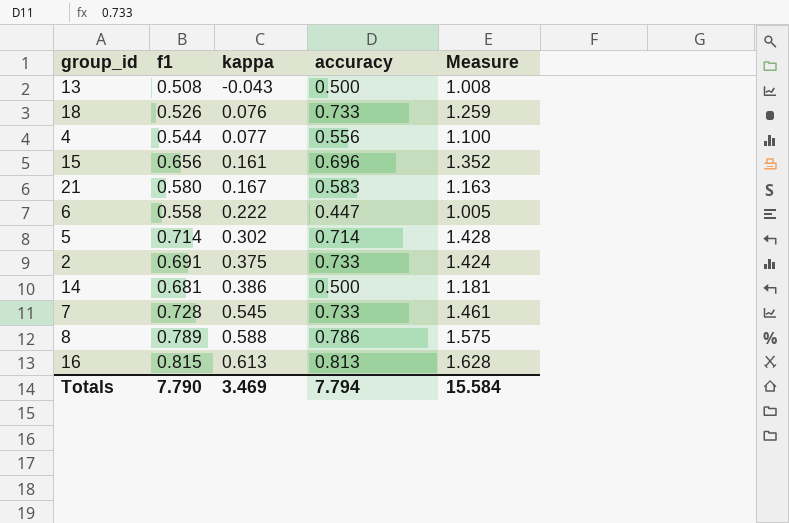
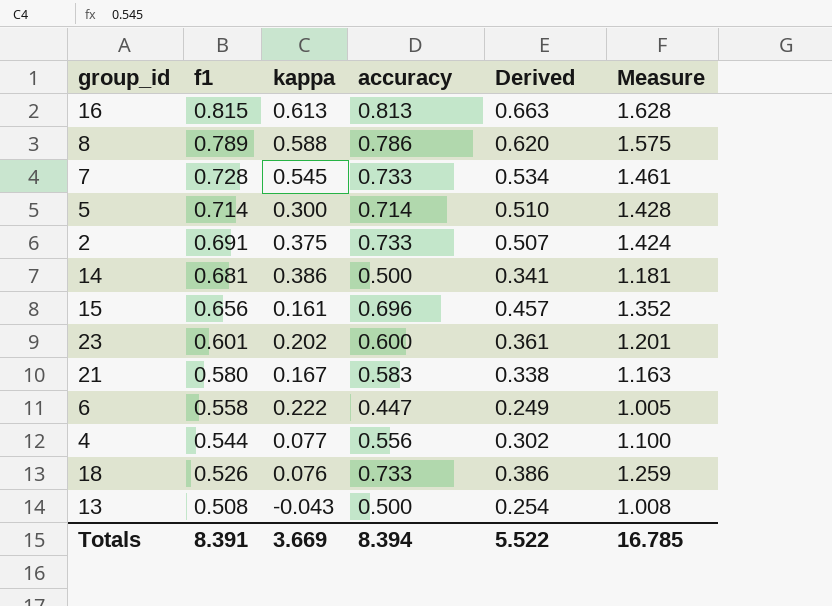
row order: kappa ascending -> f1 descending
column Derived | formula: none -> [f1] * [accuracy]
5 | kappa: 0.302 -> 0.300
row 23: none -> 0.601 | 0.202 | 0.600 | 0.361 | 1.201
Totals | f1: 7.790 -> 8.391
Totals | kappa: 3.469 -> 3.669
Totals | accuracy: 7.794 -> 8.394
Totals | Measure: 15.584 -> 16.785

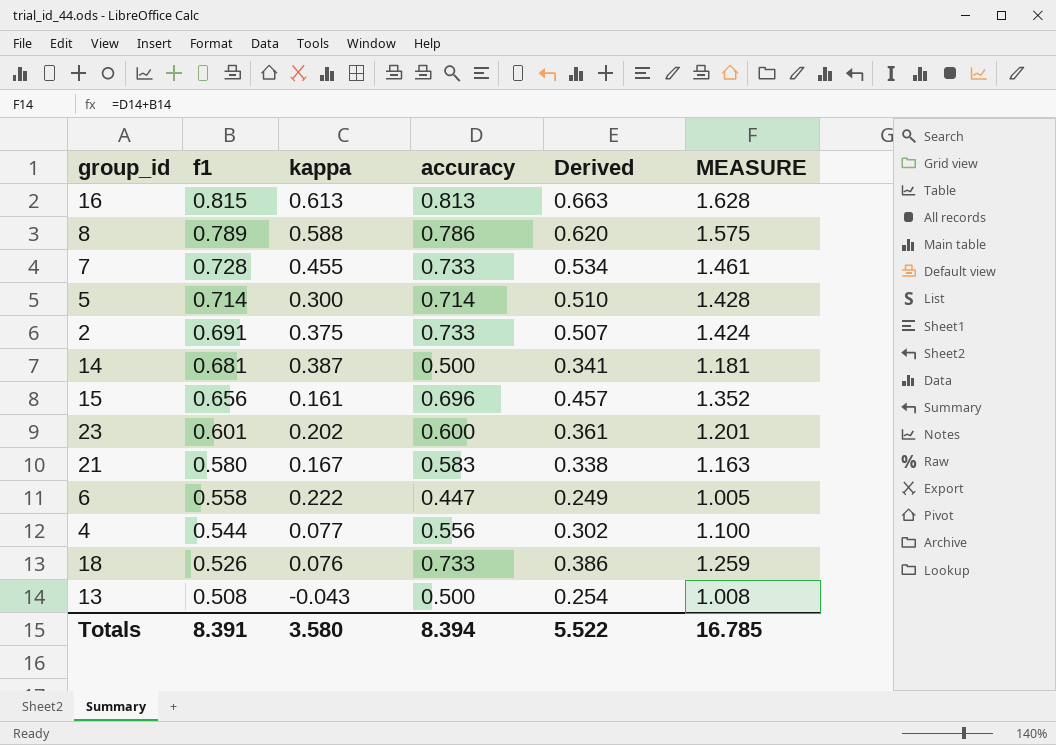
column name: Measure -> MEASURE
7 | kappa: 0.545 -> 0.455
14 | kappa: 0.386 -> 0.387
Totals | kappa: 3.669 -> 3.580

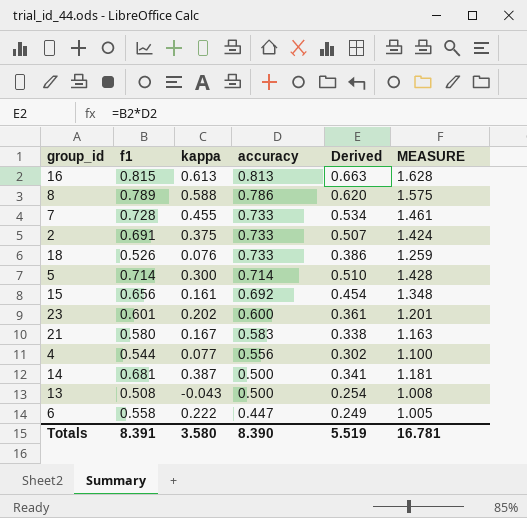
row order: f1 descending -> accuracy descending
15 | accuracy: 0.696 -> 0.692
15 | Derived: 0.457 -> 0.454
15 | MEASURE: 1.352 -> 1.348
Totals | accuracy: 8.394 -> 8.390
Totals | Derived: 5.522 -> 5.519
Totals | MEASURE: 16.785 -> 16.781

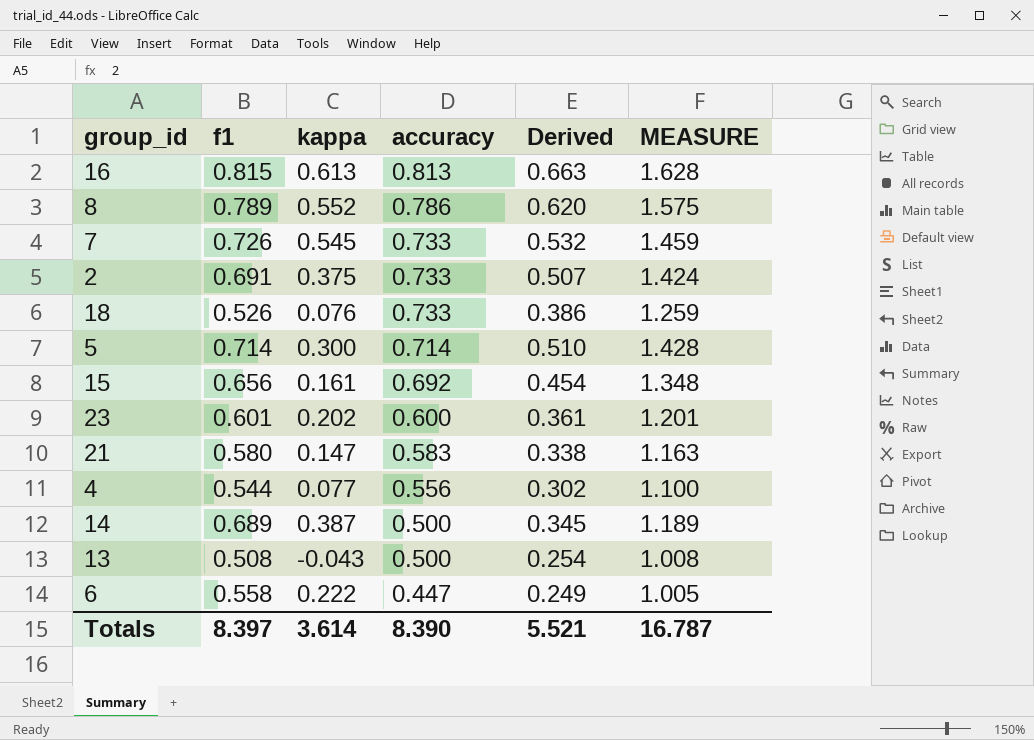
8 | kappa: 0.588 -> 0.552
7 | f1: 0.728 -> 0.726
7 | kappa: 0.455 -> 0.545
7 | Derived: 0.534 -> 0.532
7 | MEASURE: 1.461 -> 1.459
21 | kappa: 0.167 -> 0.147
14 | f1: 0.681 -> 0.689
14 | Derived: 0.341 -> 0.345
14 | MEASURE: 1.181 -> 1.189
Totals | f1: 8.391 -> 8.397
Totals | kappa: 3.580 -> 3.614
Totals | Derived: 5.519 -> 5.521
Totals | MEASURE: 16.781 -> 16.787

